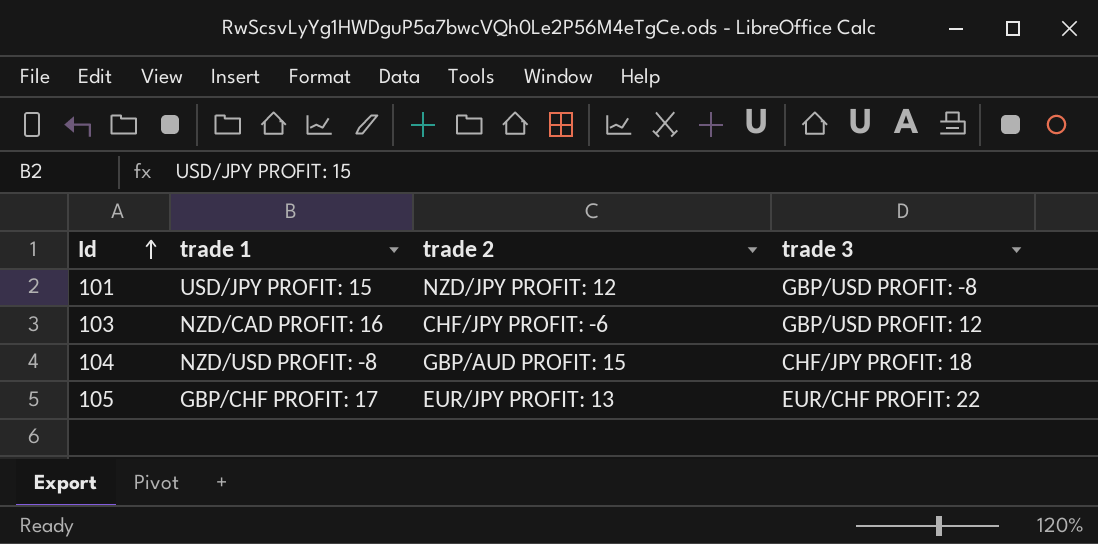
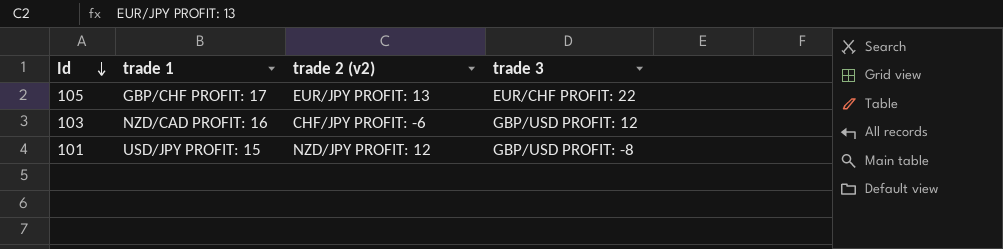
row order: Id ascending -> Id descending
column name: trade 2 -> trade 2 (v2)
row 104: NZD/USD PROFIT: -8 | GBP/AUD PROFIT: 15 | CHF/JPY PROFIT: 18 -> none

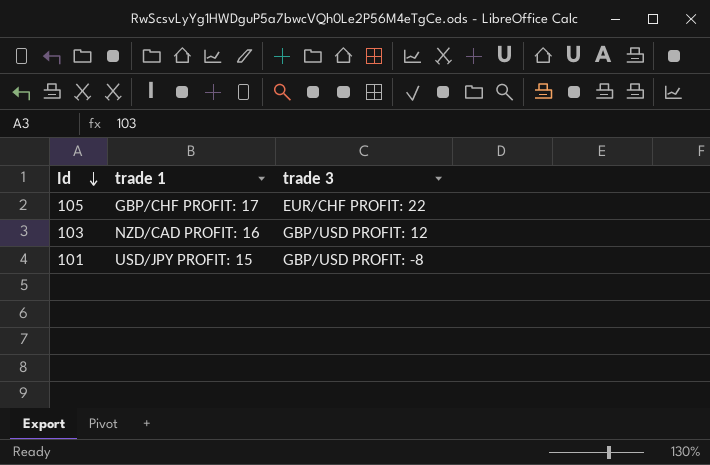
column trade 2 (v2) | position: 3 -> none

